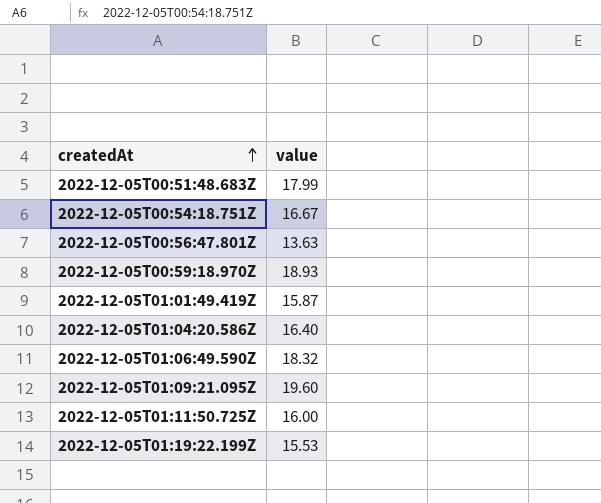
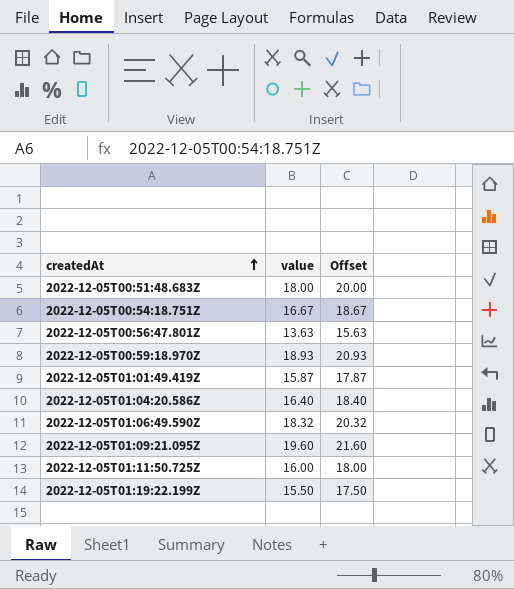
column Offset | formula: none -> [value] + 2
2022-12-05T00:51:48.683Z | value: 17.99 -> 18.00
2022-12-05T01:19:22.199Z | value: 15.53 -> 15.50

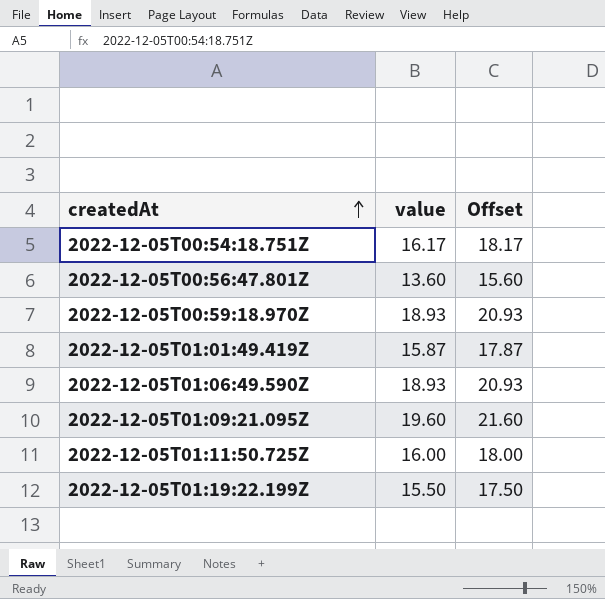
row 2022-12-05T00:51:48.683Z: 18.00 | 20.00 -> none
row 2022-12-05T01:04:20.586Z: 16.40 | 18.40 -> none
2022-12-05T00:54:18.751Z | value: 16.67 -> 16.17
2022-12-05T00:54:18.751Z | Offset: 18.67 -> 18.17
2022-12-05T00:56:47.801Z | value: 13.63 -> 13.60
2022-12-05T00:56:47.801Z | Offset: 15.63 -> 15.60
2022-12-05T01:06:49.590Z | value: 18.32 -> 18.93
2022-12-05T01:06:49.590Z | Offset: 20.32 -> 20.93

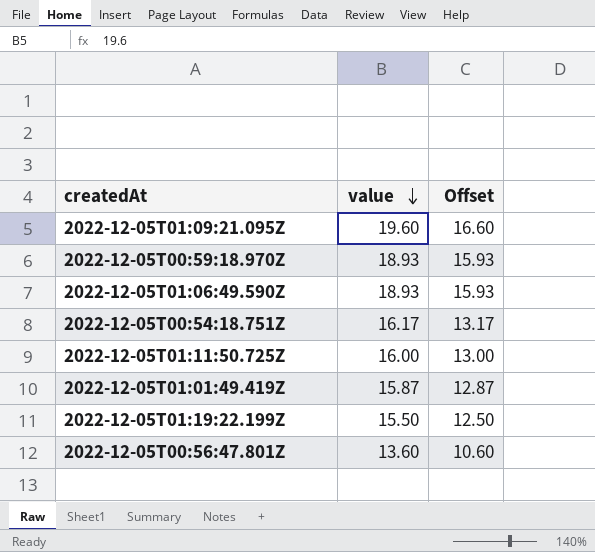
row order: createdAt ascending -> value descending
column Offset | formula: [value] + 2 -> [value] - 3

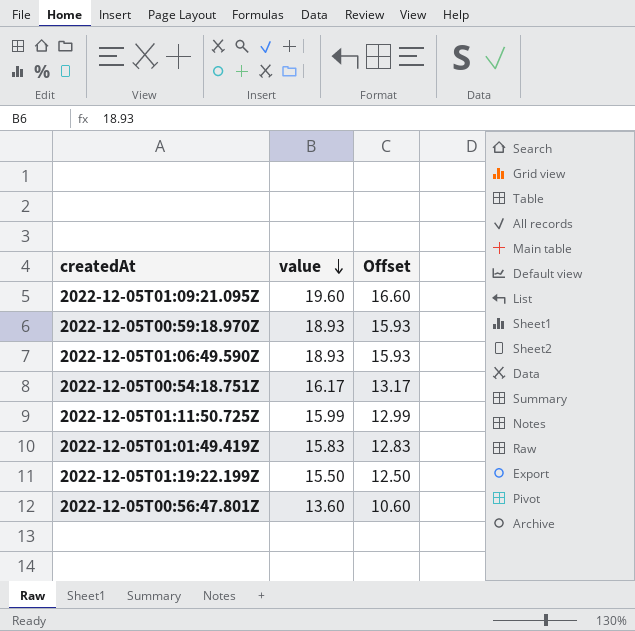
2022-12-05T01:11:50.725Z | value: 16.00 -> 15.99
2022-12-05T01:11:50.725Z | Offset: 13.00 -> 12.99
2022-12-05T01:01:49.419Z | value: 15.87 -> 15.83
2022-12-05T01:01:49.419Z | Offset: 12.87 -> 12.83

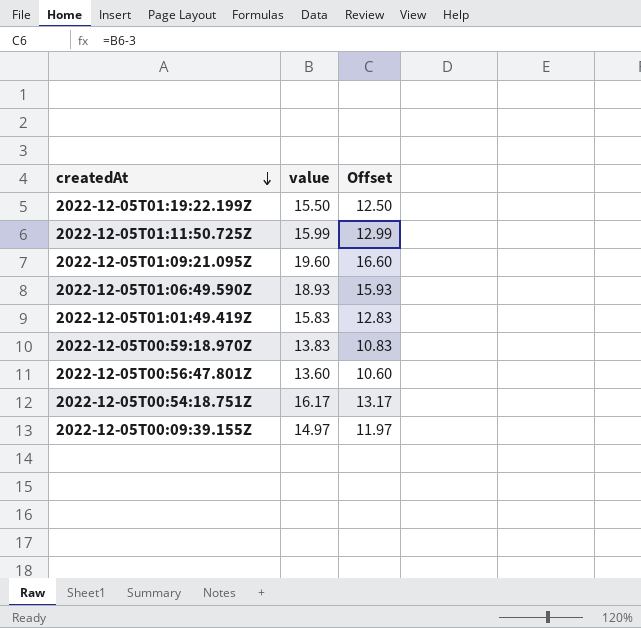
row order: value descending -> createdAt descending
2022-12-05T00:59:18.970Z | value: 18.93 -> 13.83
2022-12-05T00:59:18.970Z | Offset: 15.93 -> 10.83
row 2022-12-05T00:09:39.155Z: none -> 14.97 | 11.97

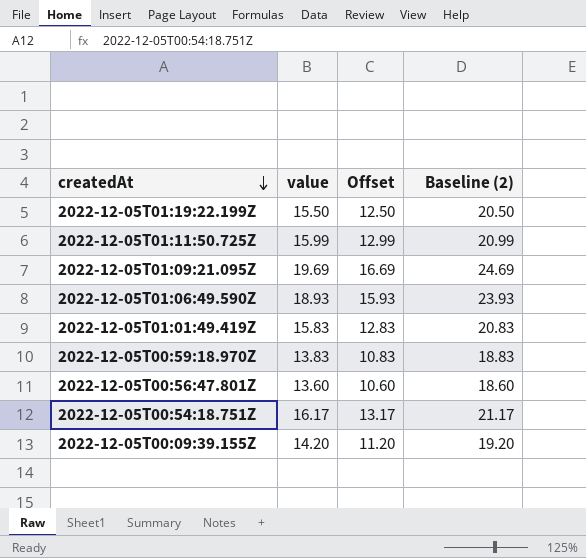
column Baseline (2) | formula: none -> [value] + 5
2022-12-05T01:09:21.095Z | value: 19.60 -> 19.69
2022-12-05T01:09:21.095Z | Offset: 16.60 -> 16.69
2022-12-05T00:09:39.155Z | value: 14.97 -> 14.20
2022-12-05T00:09:39.155Z | Offset: 11.97 -> 11.20

